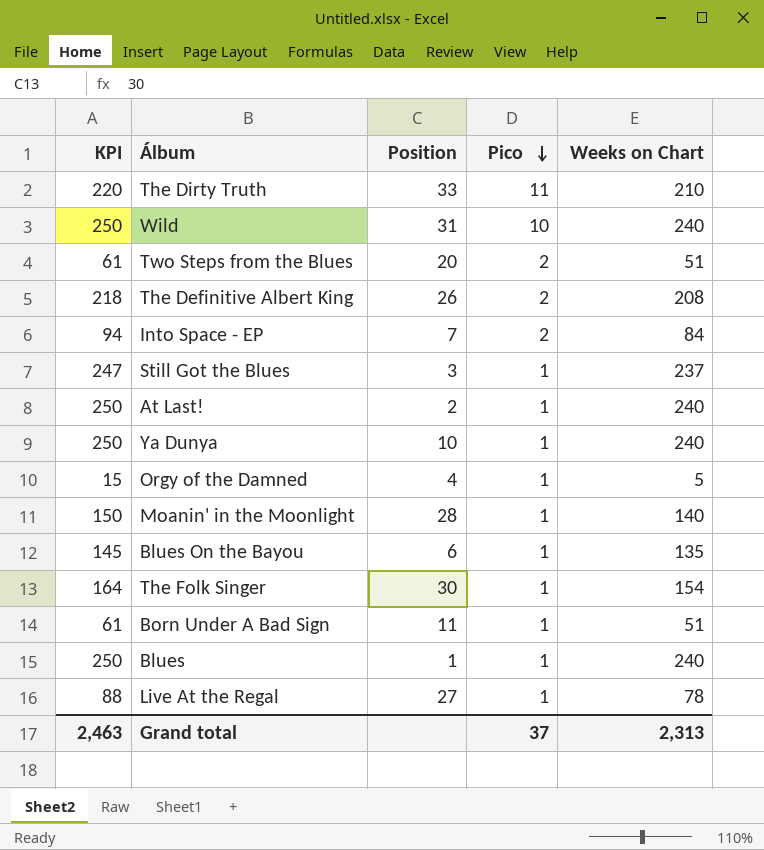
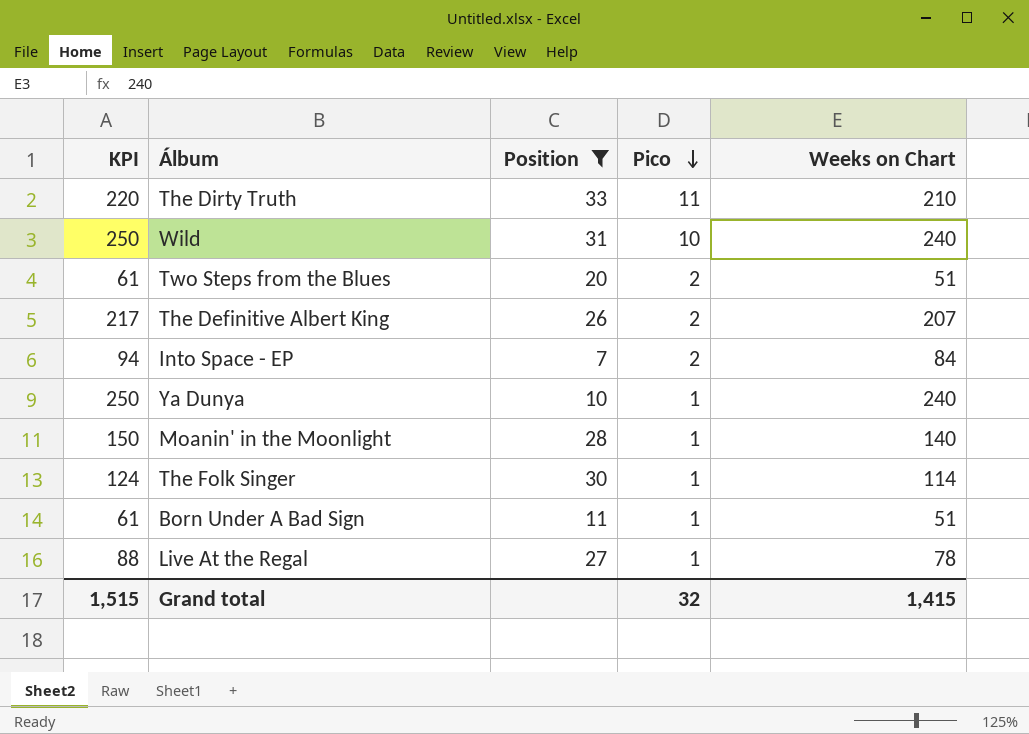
filter: none -> Position >= 7
The Definitive Albert King | KPI: 218 -> 217
The Definitive Albert King | Weeks on Chart: 208 -> 207
The Folk Singer | KPI: 164 -> 124
The Folk Singer | Weeks on Chart: 154 -> 114
Grand total | KPI: 2,463 -> 1,515
Grand total | Pico: 37 -> 32
Grand total | Weeks on Chart: 2,313 -> 1,415

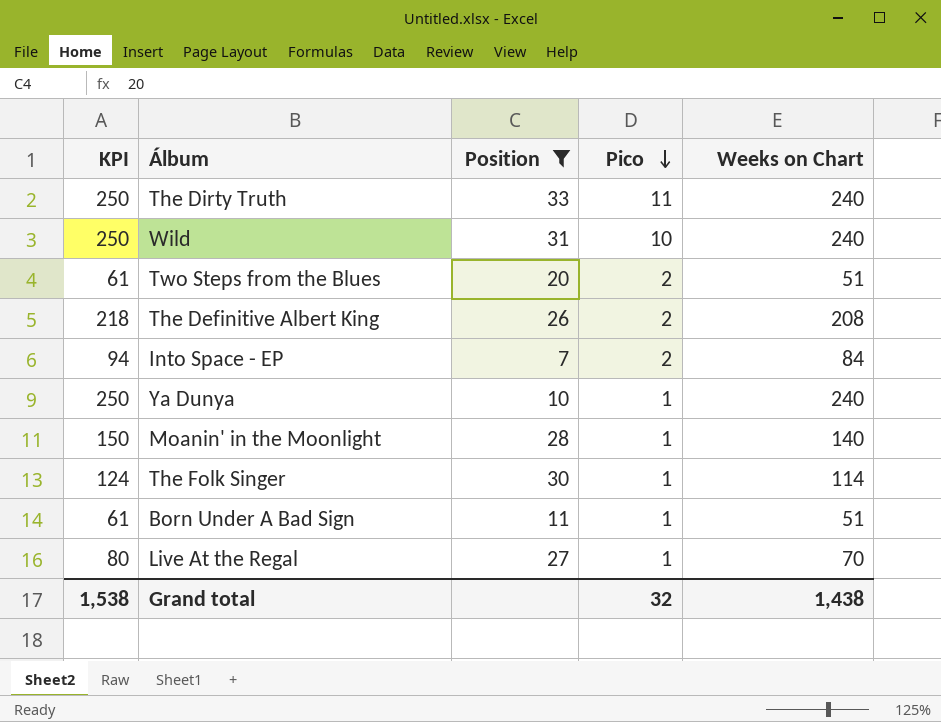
The Dirty Truth | KPI: 220 -> 250
The Dirty Truth | Weeks on Chart: 210 -> 240
The Definitive Albert King | KPI: 217 -> 218
The Definitive Albert King | Weeks on Chart: 207 -> 208
Live At the Regal | KPI: 88 -> 80
Live At the Regal | Weeks on Chart: 78 -> 70
Grand total | KPI: 1,515 -> 1,538
Grand total | Weeks on Chart: 1,415 -> 1,438

